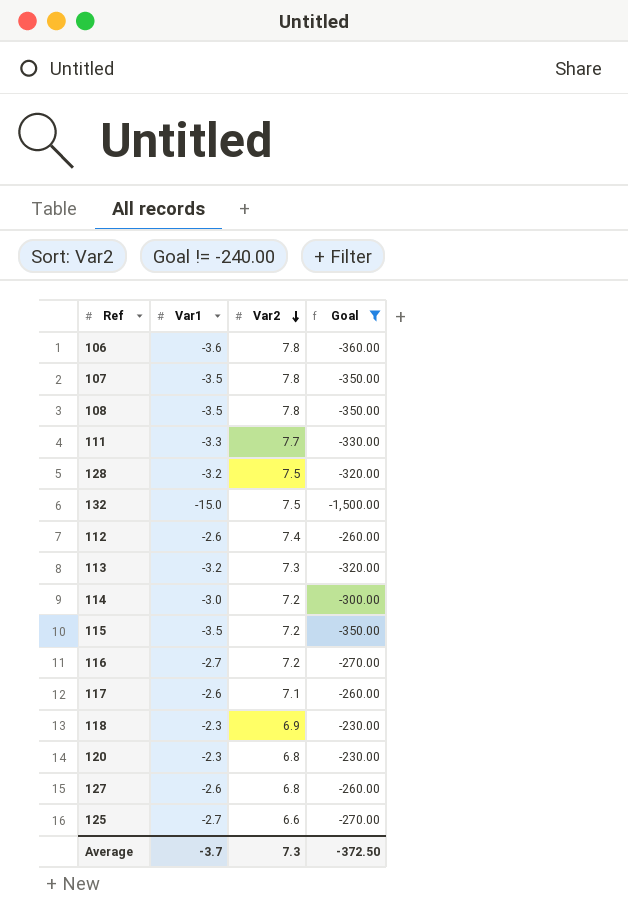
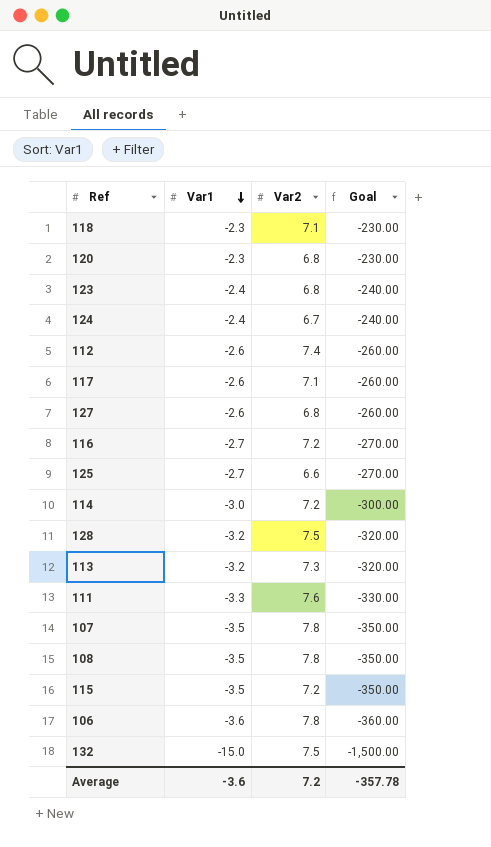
filter: Goal != -240.00 -> none
row order: Var2 descending -> Var1 descending
118 | Var2: 6.9 -> 7.1
111 | Var2: 7.7 -> 7.6
Average | Var1: -3.7 -> -3.6
Average | Var2: 7.3 -> 7.2
Average | Goal: -372.50 -> -357.78

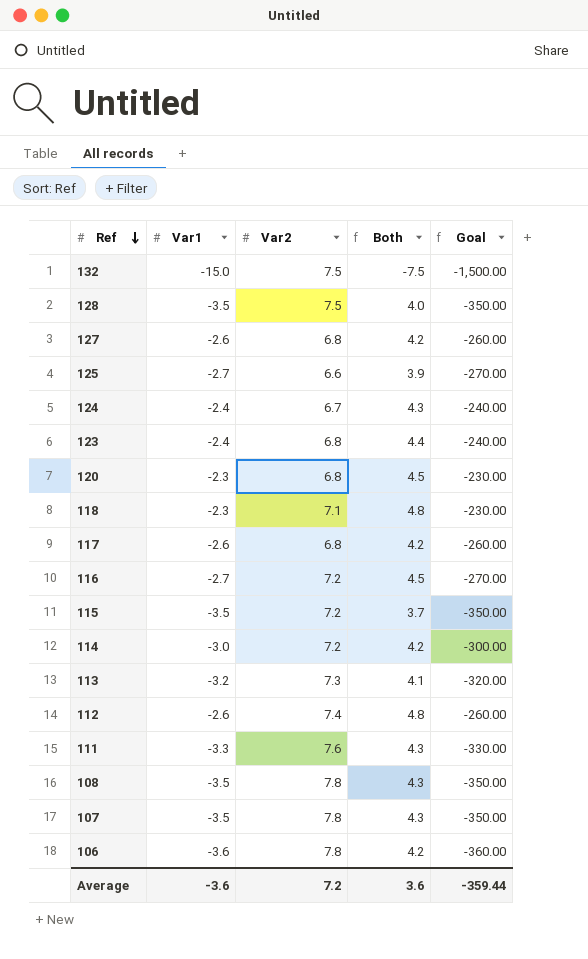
row order: Var1 descending -> Ref descending
column Both | formula: none -> [Var1] + [Var2]
128 | Var1: -3.2 -> -3.5
128 | Goal: -320.00 -> -350.00
117 | Var2: 7.1 -> 6.8
Average | Goal: -357.78 -> -359.44

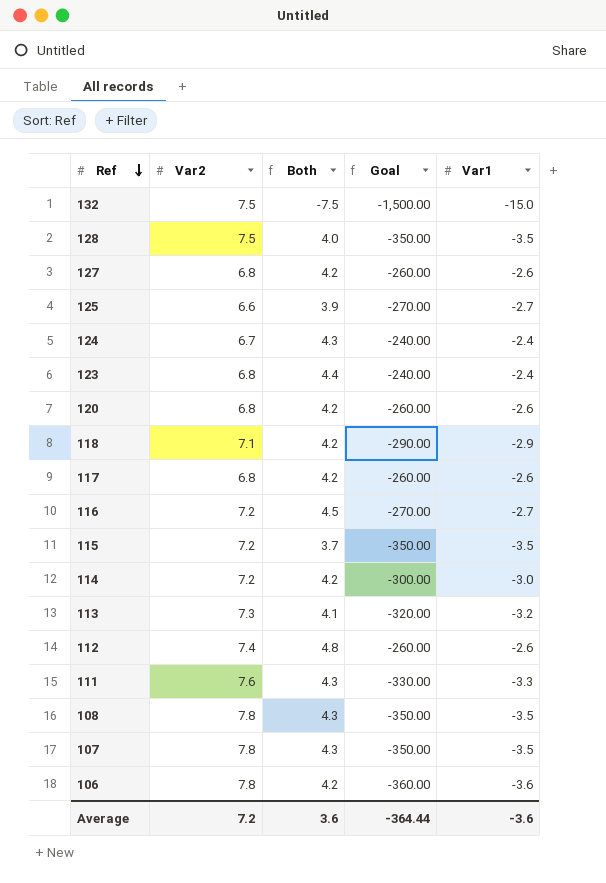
column Var1 | position: 2 -> 5
120 | Both: 4.5 -> 4.2
120 | Goal: -230.00 -> -260.00
120 | Var1: -2.3 -> -2.6
118 | Both: 4.8 -> 4.2
118 | Goal: -230.00 -> -290.00
118 | Var1: -2.3 -> -2.9
Average | Goal: -359.44 -> -364.44

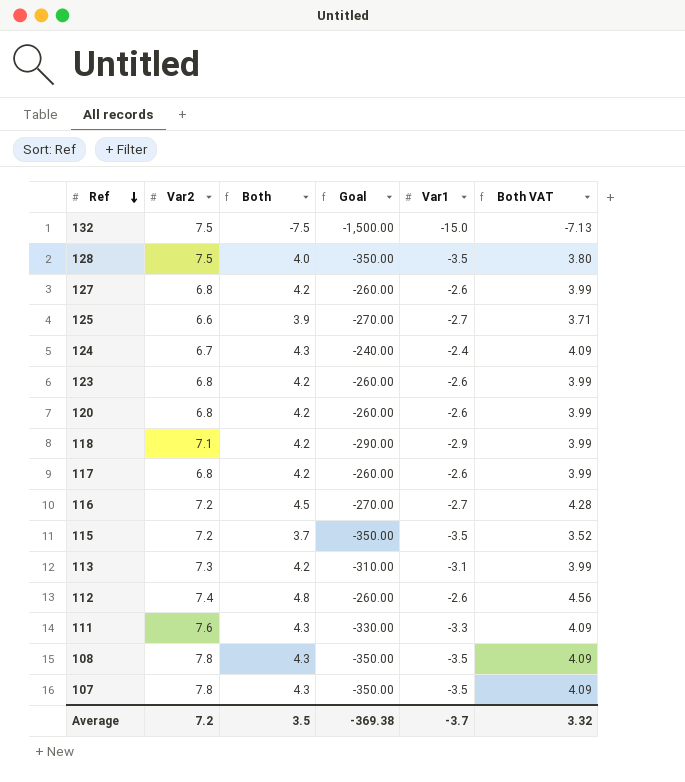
column Both VAT | formula: none -> [Both] * 0.95
row 114: 7.2 | 4.2 | -300.00 | -3.0 -> none
row 106: 7.8 | 4.2 | -360.00 | -3.6 -> none
123 | Both: 4.4 -> 4.2
123 | Goal: -240.00 -> -260.00
123 | Var1: -2.4 -> -2.6
113 | Both: 4.1 -> 4.2
113 | Goal: -320.00 -> -310.00
113 | Var1: -3.2 -> -3.1
Average | Both: 3.6 -> 3.5
Average | Goal: -364.44 -> -369.38
Average | Var1: -3.6 -> -3.7

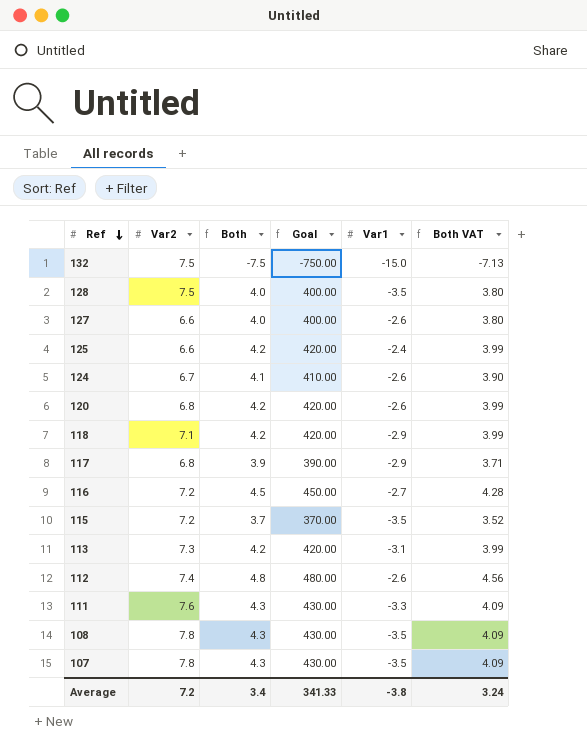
column Goal | formula: [Var1] * 100 -> [Both] * 100
row 123: 6.8 | 4.2 | -260.00 | -2.6 | 3.99 -> none
127 | Var2: 6.8 -> 6.6
127 | Both: 4.2 -> 4.0
127 | Both VAT: 3.99 -> 3.80
125 | Both: 3.9 -> 4.2
125 | Var1: -2.7 -> -2.4
125 | Both VAT: 3.71 -> 3.99
124 | Both: 4.3 -> 4.1
124 | Var1: -2.4 -> -2.6
124 | Both VAT: 4.09 -> 3.90
117 | Both: 4.2 -> 3.9
117 | Var1: -2.6 -> -2.9
117 | Both VAT: 3.99 -> 3.71
Average | Both: 3.5 -> 3.4
Average | Goal: -369.38 -> 341.33
Average | Var1: -3.7 -> -3.8
Average | Both VAT: 3.32 -> 3.24

